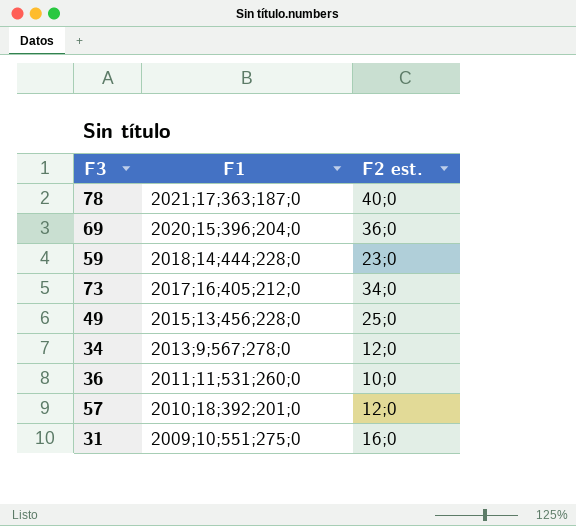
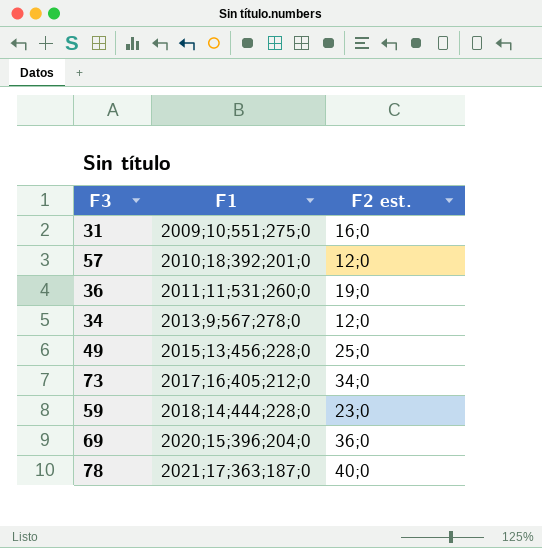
row order: F1 descending -> F1 ascending
36 | F2 est.: 10;0 -> 19;0

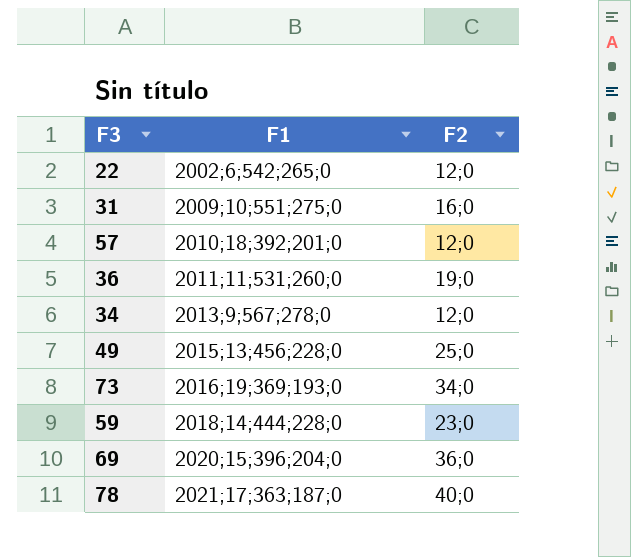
column name: F2 est. -> F2
row 22: none -> 2002;6;542;265;0 | 12;0
73 | F1: 2017;16;405;212;0 -> 2016;19;369;193;0

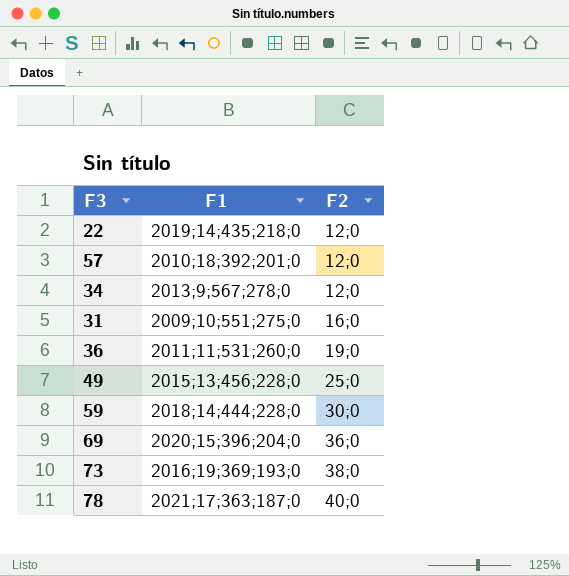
row order: F1 ascending -> F2 ascending
22 | F1: 2002;6;542;265;0 -> 2019;14;435;218;0
59 | F2: 23;0 -> 30;0
73 | F2: 34;0 -> 38;0

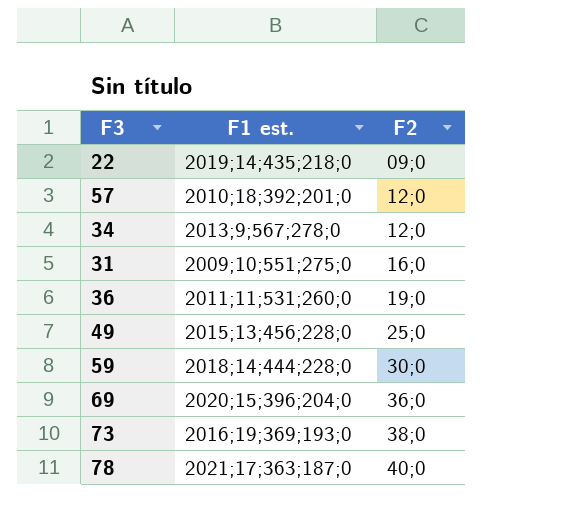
column name: F1 -> F1 est.
22 | F2: 12;0 -> 09;0

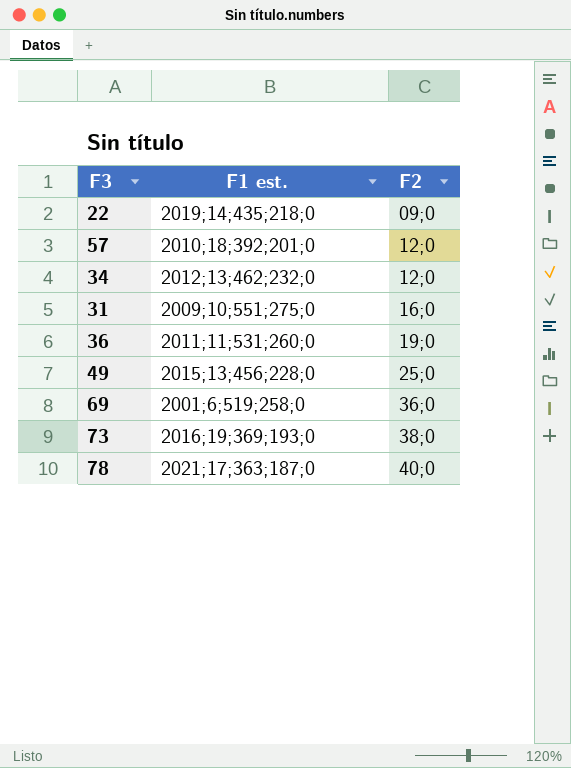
row 59: 2018;14;444;228;0 | 30;0 -> none
34 | F1 est.: 2013;9;567;278;0 -> 2012;13;462;232;0
69 | F1 est.: 2020;15;396;204;0 -> 2001;6;519;258;0

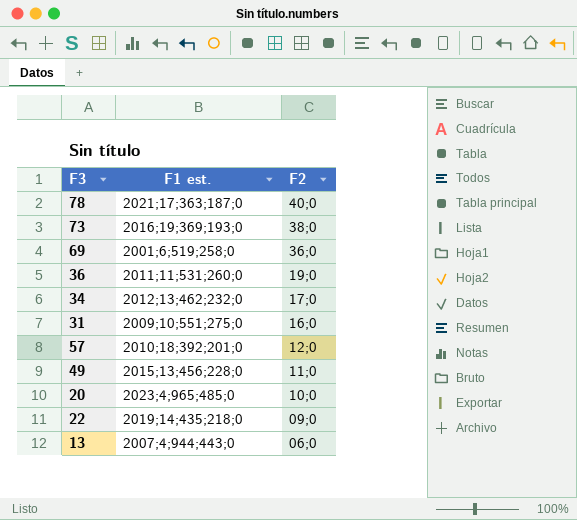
row order: F2 ascending -> F2 descending
34 | F2: 12;0 -> 17;0
49 | F2: 25;0 -> 11;0
row 20: none -> 2023;4;965;485;0 | 10;0
row 13: none -> 2007;4;944;443;0 | 06;0

